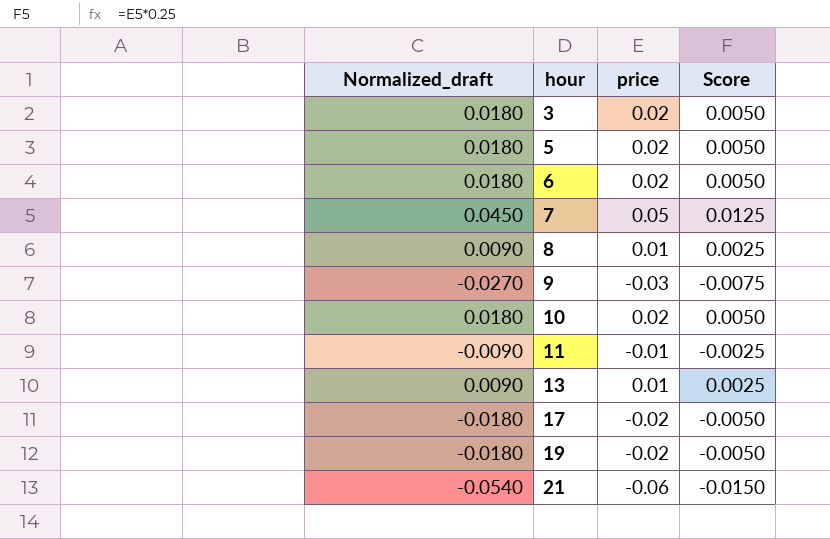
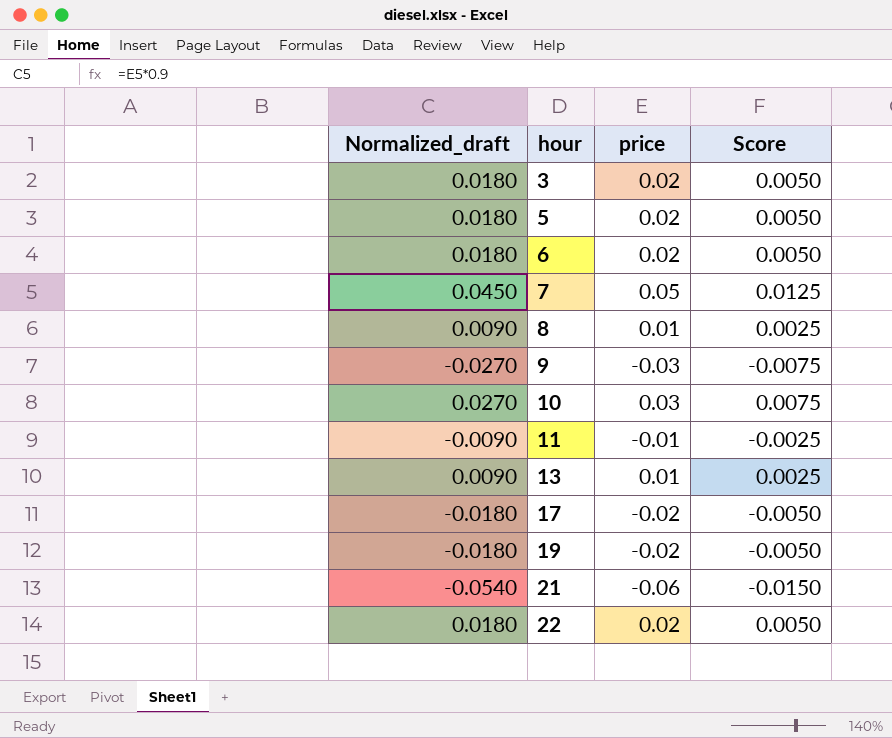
10 | Normalized_draft: 0.0180 -> 0.0270
10 | price: 0.02 -> 0.03
10 | Score: 0.0050 -> 0.0075
row 22: none -> 0.0180 | 0.02 | 0.0050

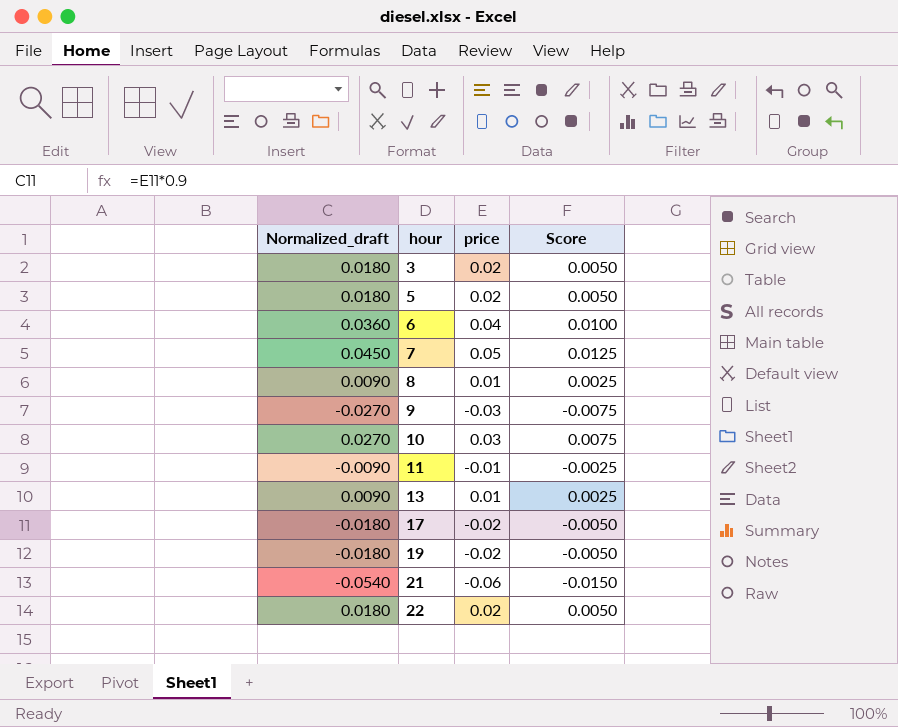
6 | Normalized_draft: 0.0180 -> 0.0360
6 | price: 0.02 -> 0.04
6 | Score: 0.0050 -> 0.0100

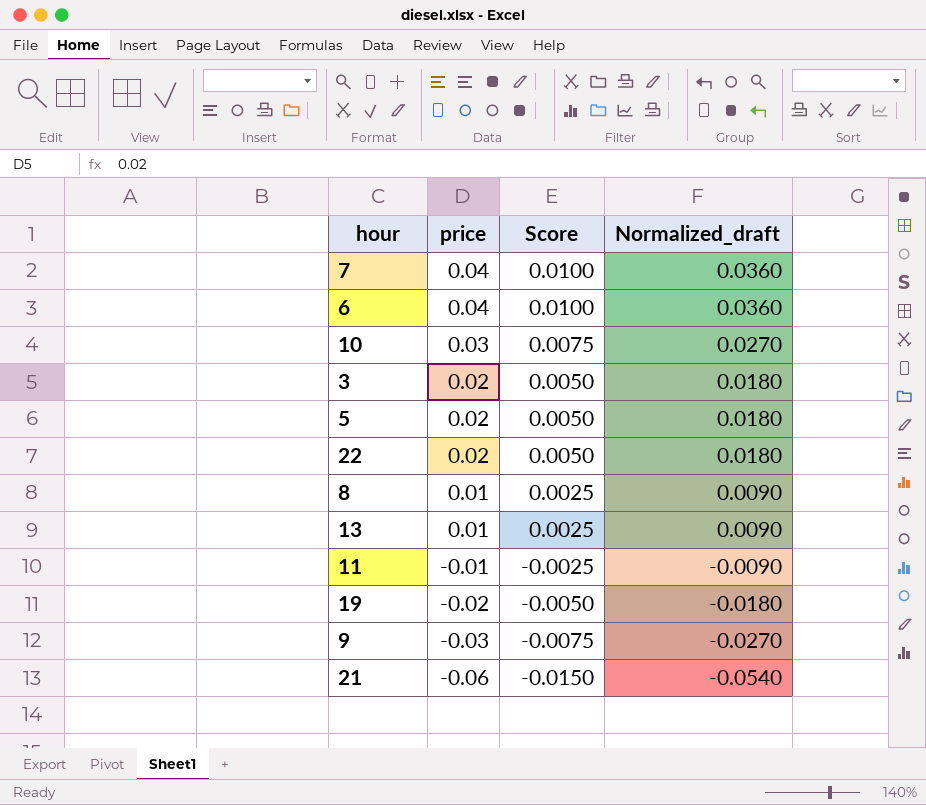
row order: hour ascending -> price descending
column Normalized_draft | position: 1 -> 4
row 17: -0.0180 | -0.02 | -0.0050 -> none
7 | price: 0.05 -> 0.04
7 | Score: 0.0125 -> 0.0100
7 | Normalized_draft: 0.0450 -> 0.0360

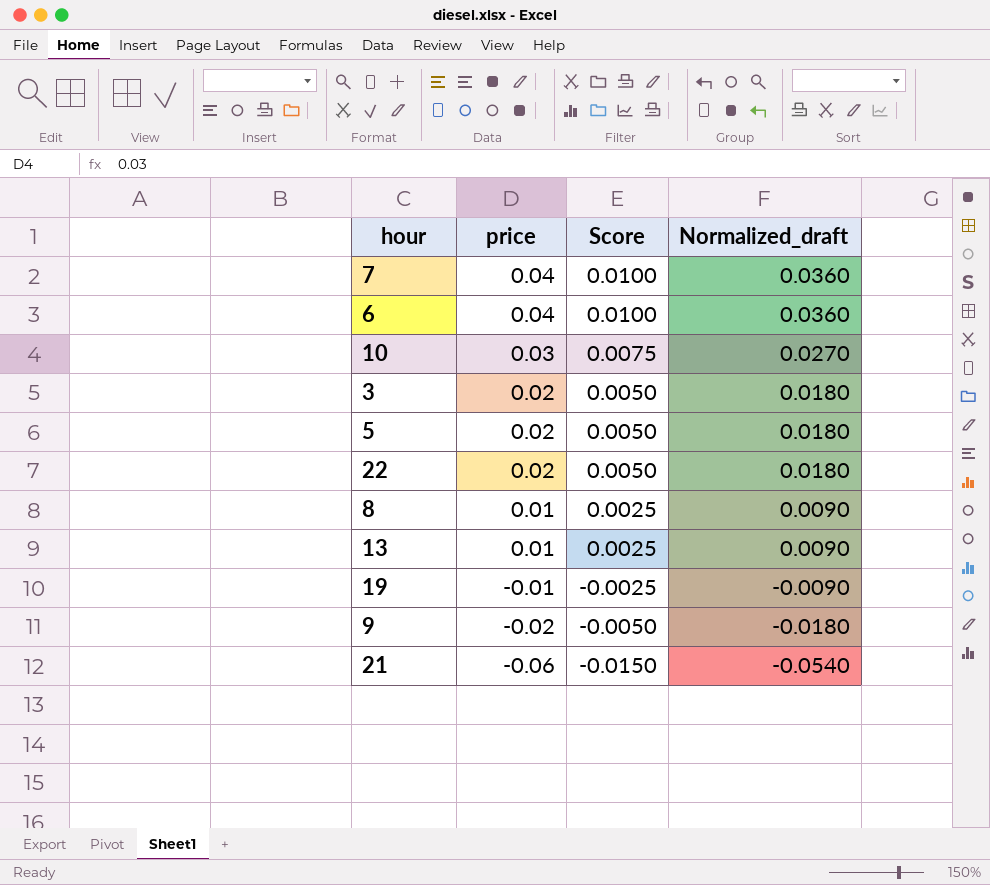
row 11: -0.01 | -0.0025 | -0.0090 -> none
19 | price: -0.02 -> -0.01
19 | Score: -0.0050 -> -0.0025
19 | Normalized_draft: -0.0180 -> -0.0090
9 | price: -0.03 -> -0.02
9 | Score: -0.0075 -> -0.0050
9 | Normalized_draft: -0.0270 -> -0.0180

